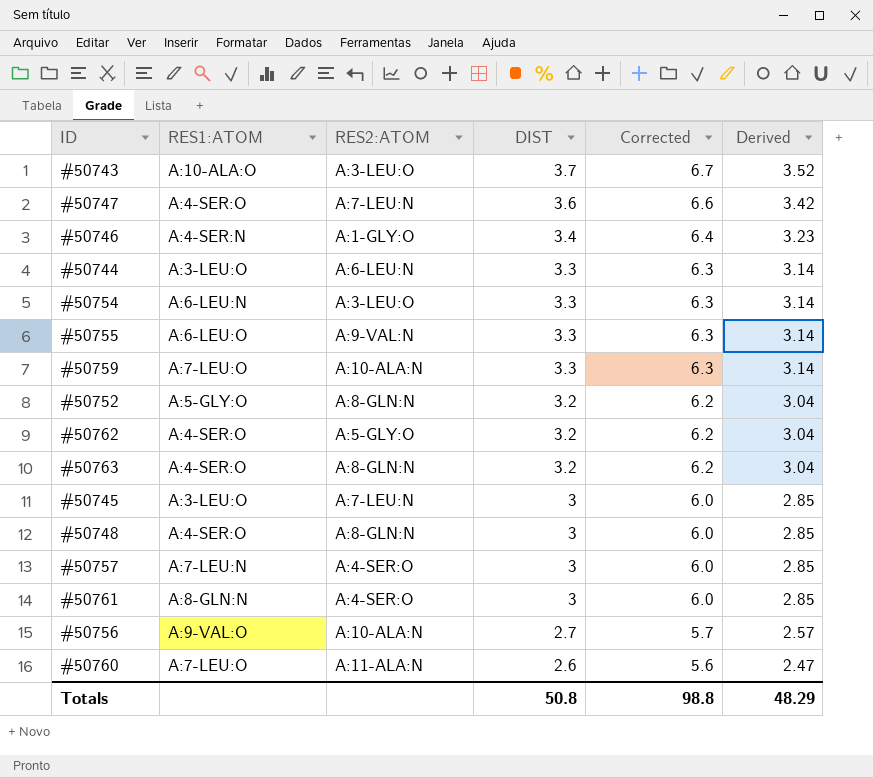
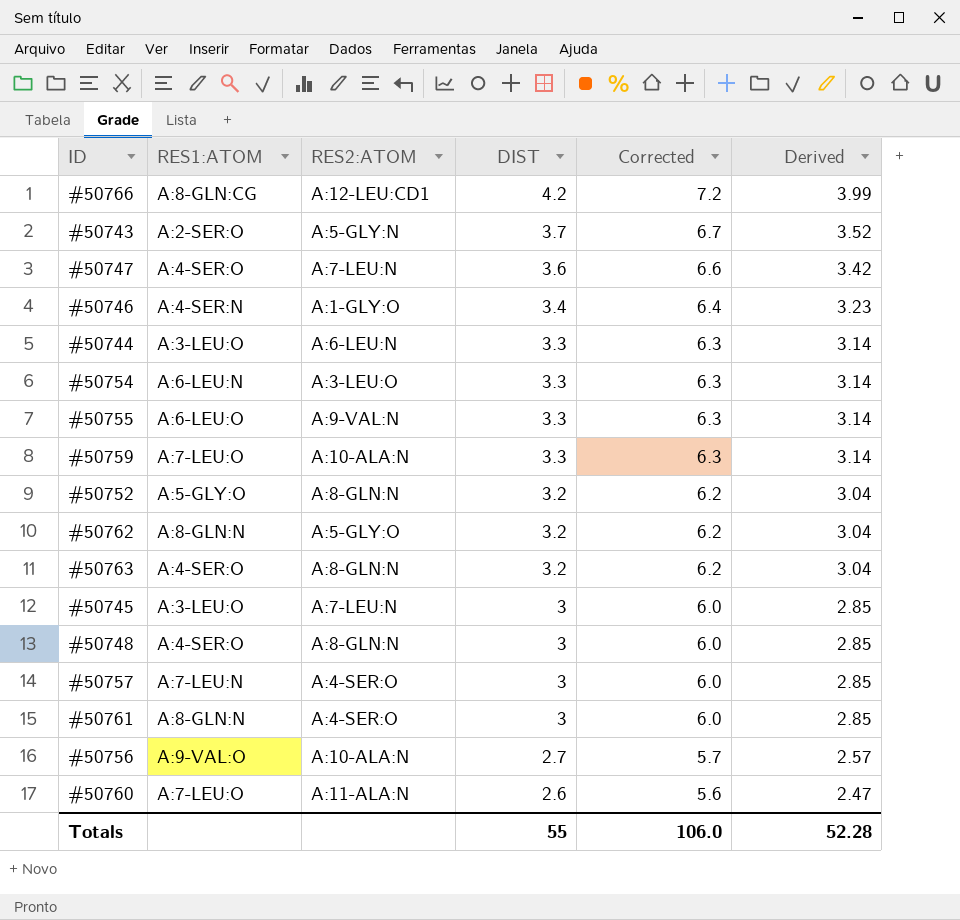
row #50766: none -> A:8-GLN:CG | A:12-LEU:CD1 | 4.2 | 7.2 | 3.99
#50743 | RES1:ATOM: A:10-ALA:O -> A:2-SER:O
#50743 | RES2:ATOM: A:3-LEU:O -> A:5-GLY:N
#50762 | RES1:ATOM: A:4-SER:O -> A:8-GLN:N
Totals | DIST: 50.8 -> 55
Totals | Corrected: 98.8 -> 106.0
Totals | Derived: 48.29 -> 52.28

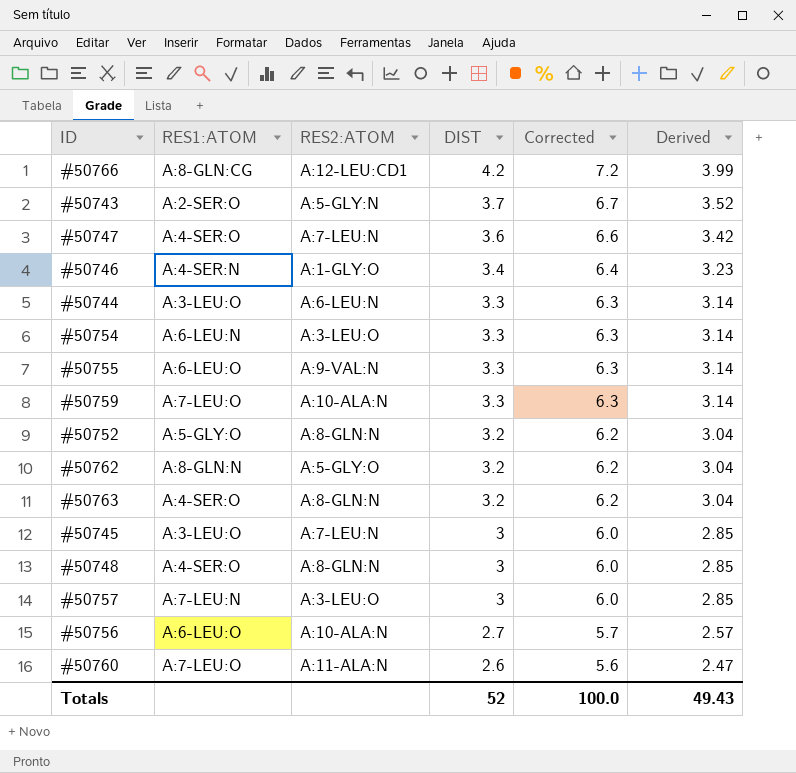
row #50761: A:8-GLN:N | A:4-SER:O | 3 | 6.0 | 2.85 -> none
#50757 | RES2:ATOM: A:4-SER:O -> A:3-LEU:O
#50756 | RES1:ATOM: A:9-VAL:O -> A:6-LEU:O
Totals | DIST: 55 -> 52
Totals | Corrected: 106.0 -> 100.0
Totals | Derived: 52.28 -> 49.43

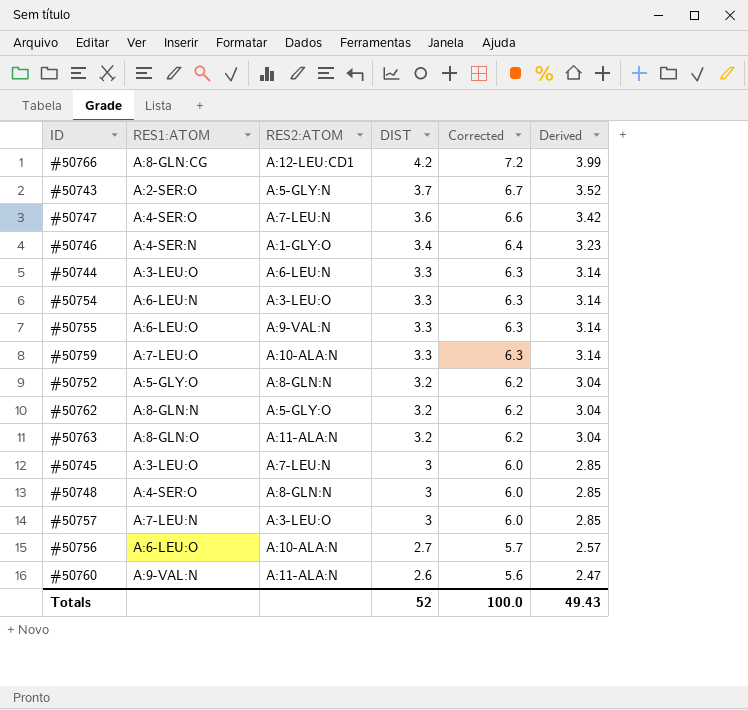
#50763 | RES1:ATOM: A:4-SER:O -> A:8-GLN:O
#50763 | RES2:ATOM: A:8-GLN:N -> A:11-ALA:N
#50760 | RES1:ATOM: A:7-LEU:O -> A:9-VAL:N

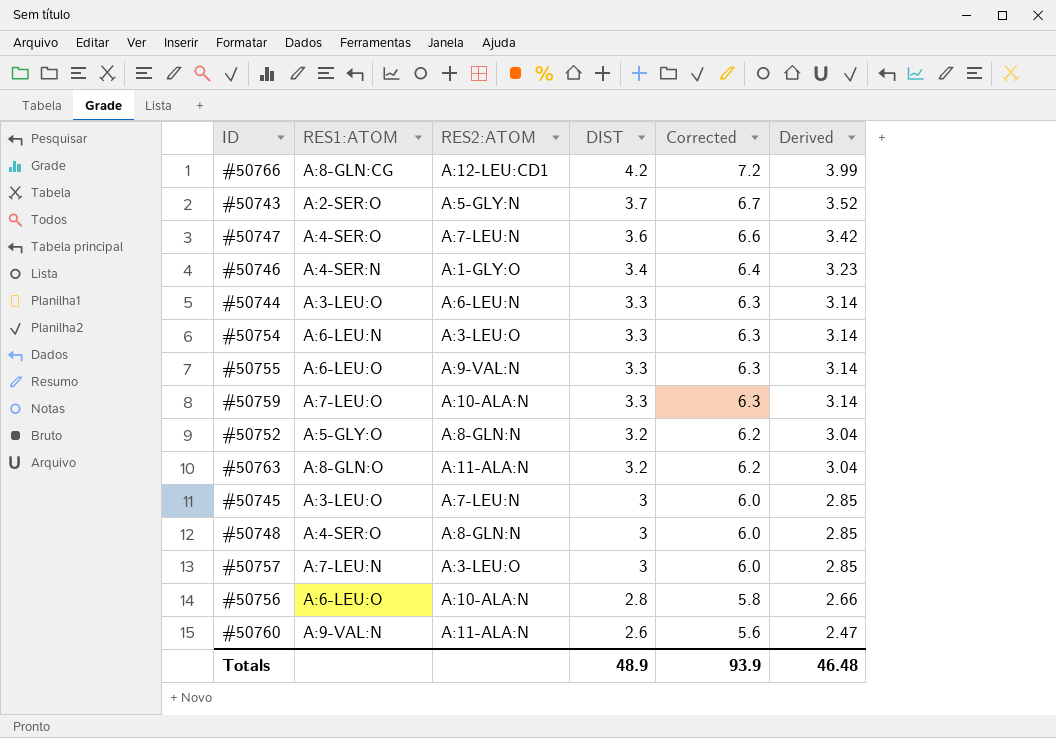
row #50762: A:8-GLN:N | A:5-GLY:O | 3.2 | 6.2 | 3.04 -> none
#50756 | DIST: 2.7 -> 2.8
#50756 | Corrected: 5.7 -> 5.8
#50756 | Derived: 2.57 -> 2.66
Totals | DIST: 52 -> 48.9
Totals | Corrected: 100.0 -> 93.9
Totals | Derived: 49.43 -> 46.48

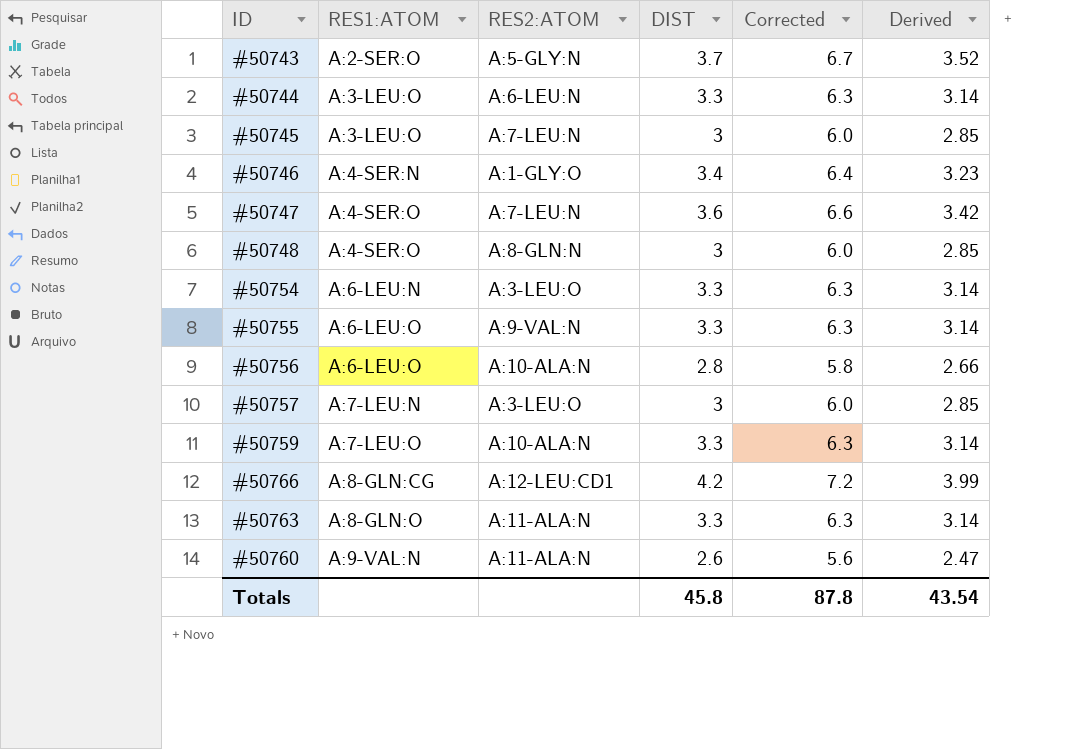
row order: DIST descending -> RES1:ATOM ascending
row #50752: A:5-GLY:O | A:8-GLN:N | 3.2 | 6.2 | 3.04 -> none
#50763 | DIST: 3.2 -> 3.3
#50763 | Corrected: 6.2 -> 6.3
#50763 | Derived: 3.04 -> 3.14
Totals | DIST: 48.9 -> 45.8
Totals | Corrected: 93.9 -> 87.8
Totals | Derived: 46.48 -> 43.54

